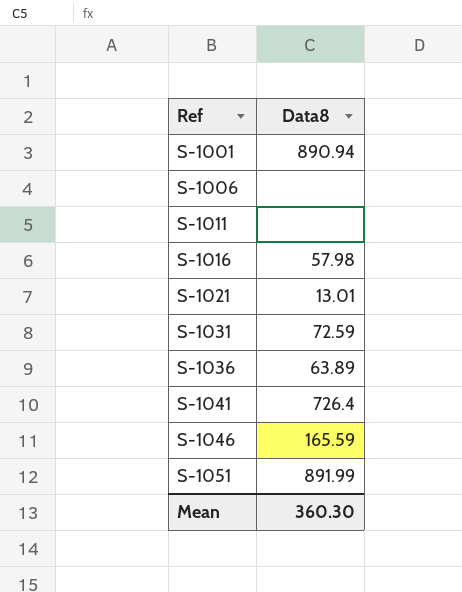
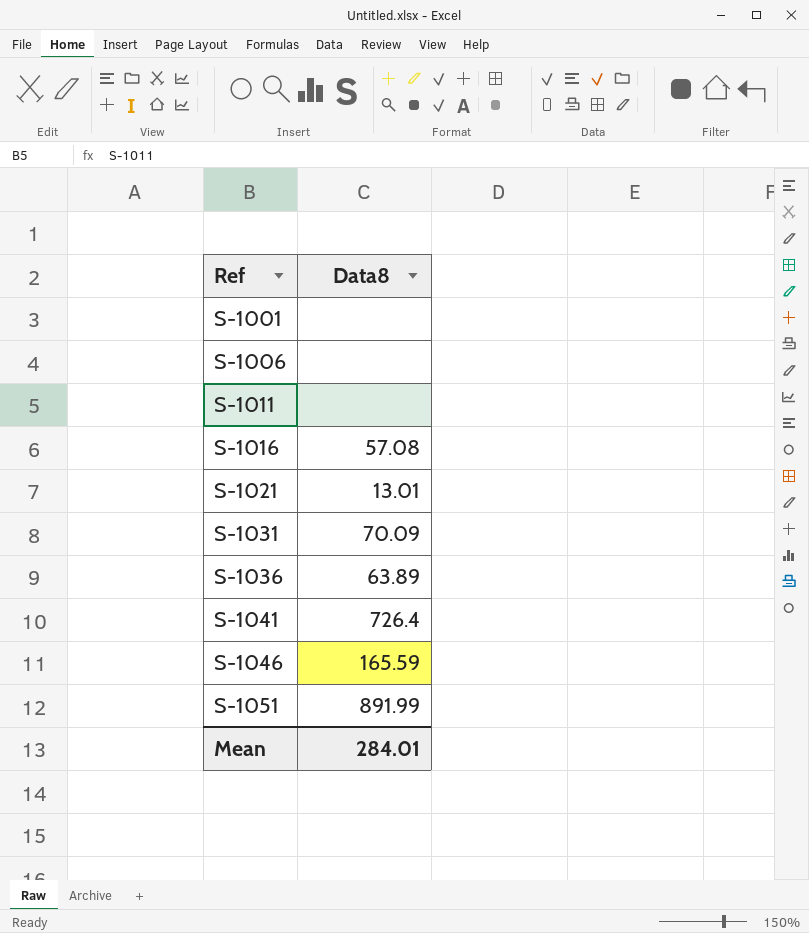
S-1001 | Data8: 890.94 -> none
S-1016 | Data8: 57.98 -> 57.08
S-1031 | Data8: 72.59 -> 70.09
Mean | Data8: 360.30 -> 284.01

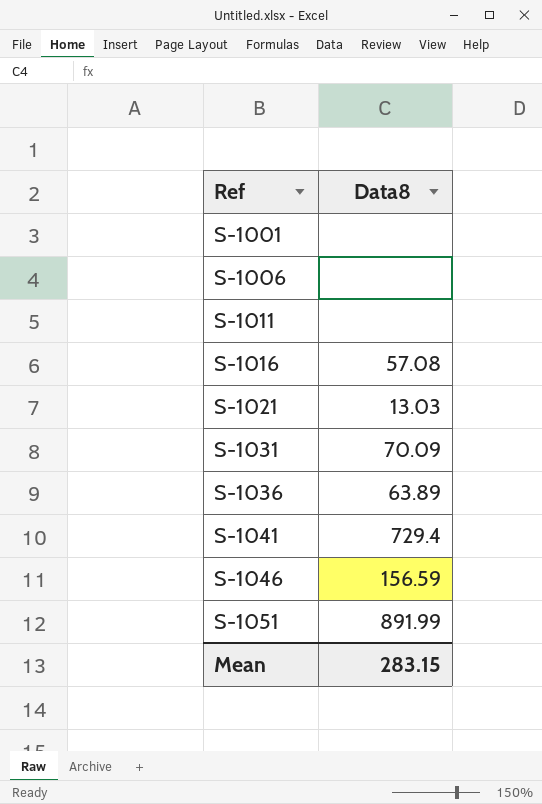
S-1021 | Data8: 13.01 -> 13.03
S-1041 | Data8: 726.4 -> 729.4
S-1046 | Data8: 165.59 -> 156.59
Mean | Data8: 284.01 -> 283.15

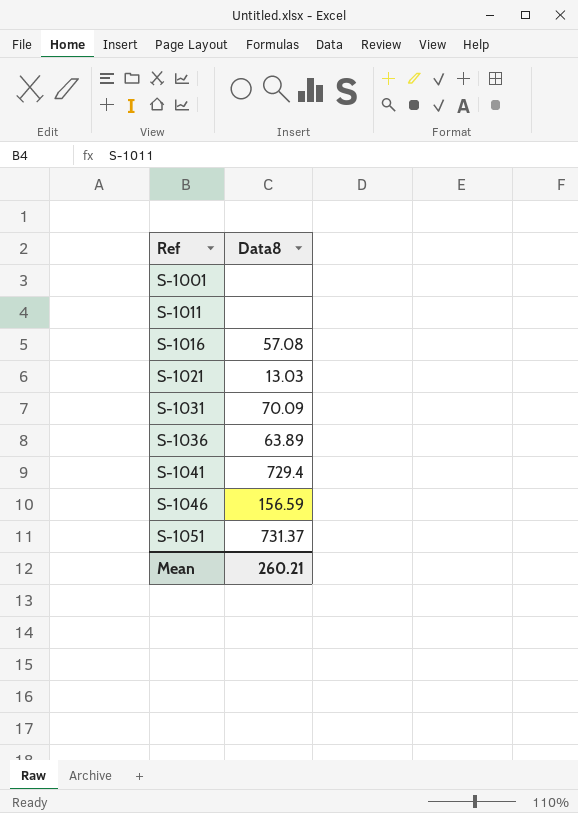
row S-1006: none -> none
S-1051 | Data8: 891.99 -> 731.37
Mean | Data8: 283.15 -> 260.21

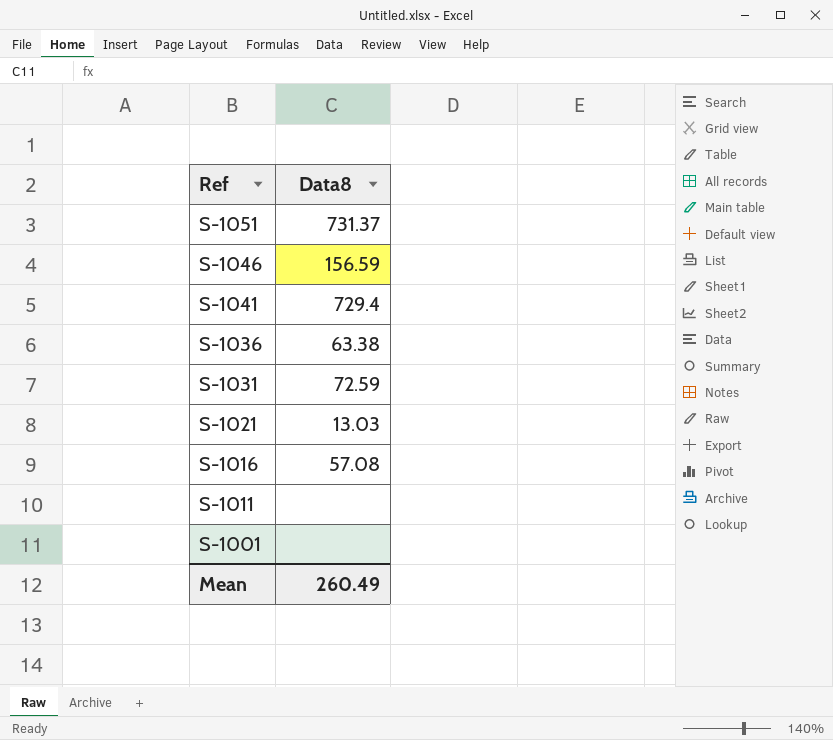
row order: Ref ascending -> Ref descending
S-1036 | Data8: 63.89 -> 63.38
S-1031 | Data8: 70.09 -> 72.59
Mean | Data8: 260.21 -> 260.49

